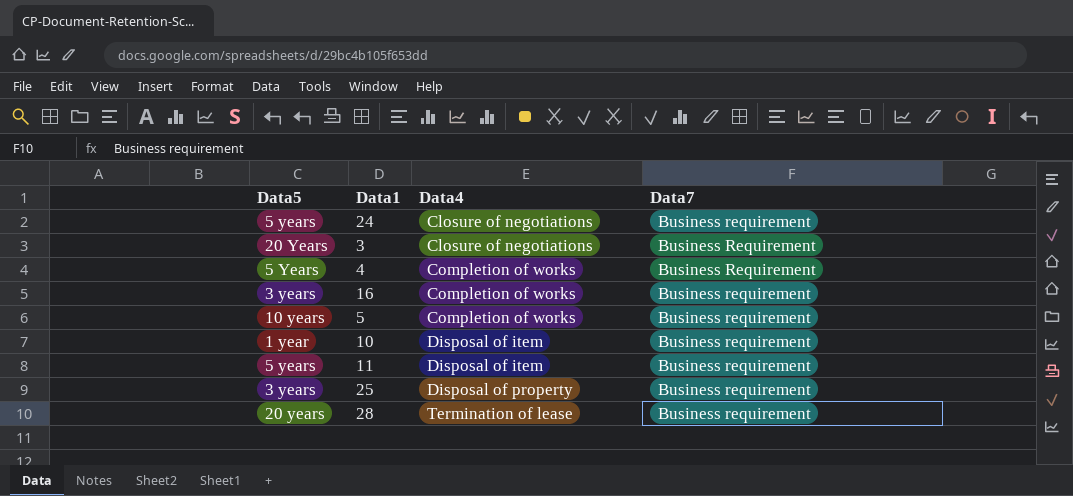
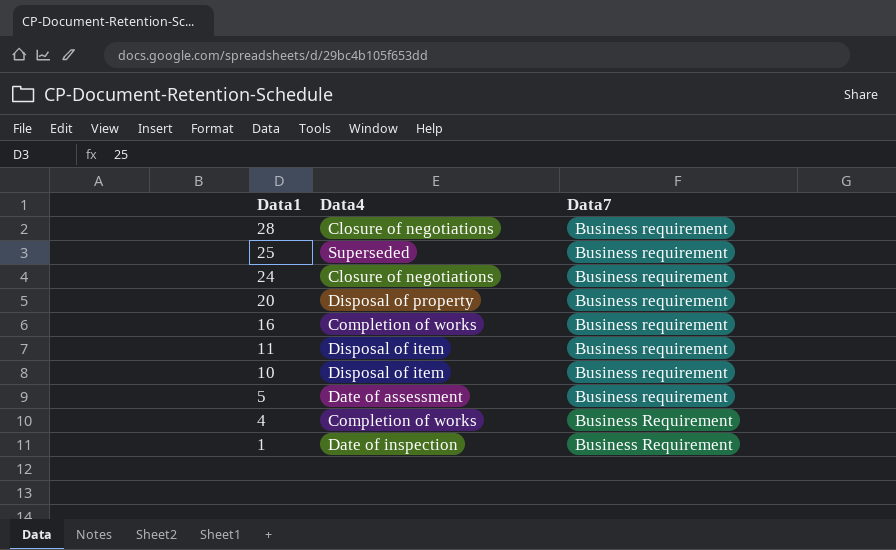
row order: Data4 ascending -> Data1 descending
column Data5 | position: 1 -> none
row 3: 20 Years | Closure of negotiations | Business Requirement -> none
28 | Data4: Termination of lease -> Closure of negotiations
25 | Data4: Disposal of property -> Superseded
row 20: none -> Disposal of property | Business requirement
5 | Data4: Completion of works -> Date of assessment
row 1: none -> Date of inspection | Business Requirement

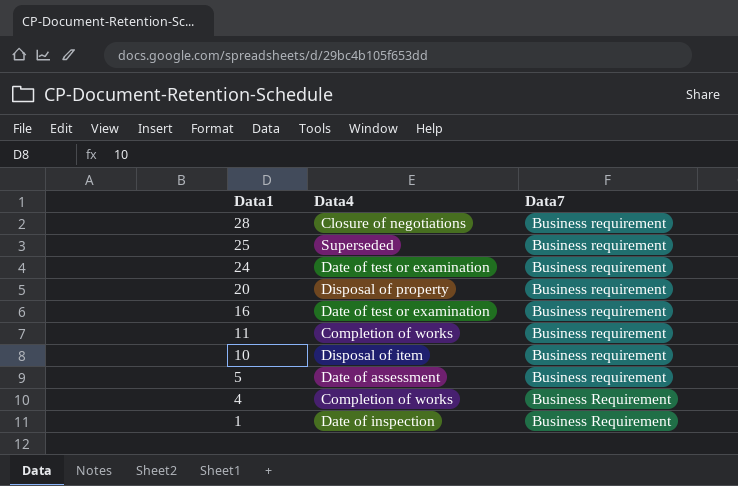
24 | Data4: Closure of negotiations -> Date of test or examination
16 | Data4: Completion of works -> Date of test or examination
11 | Data4: Disposal of item -> Completion of works

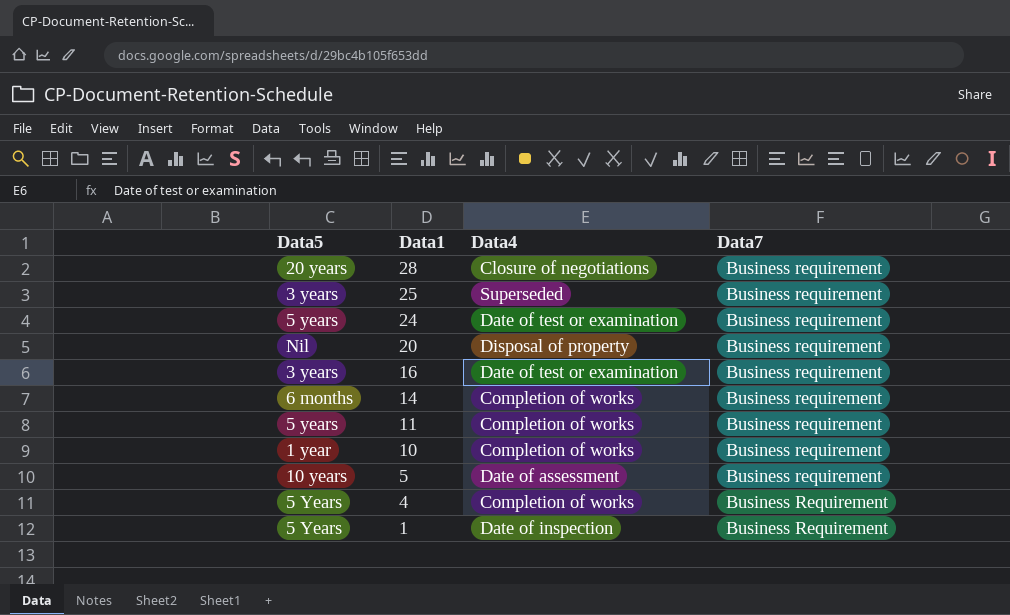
column Data5 | position: none -> 1
row 14: none -> 6 months | Completion of works | Business requirement
10 | Data4: Disposal of item -> Completion of works

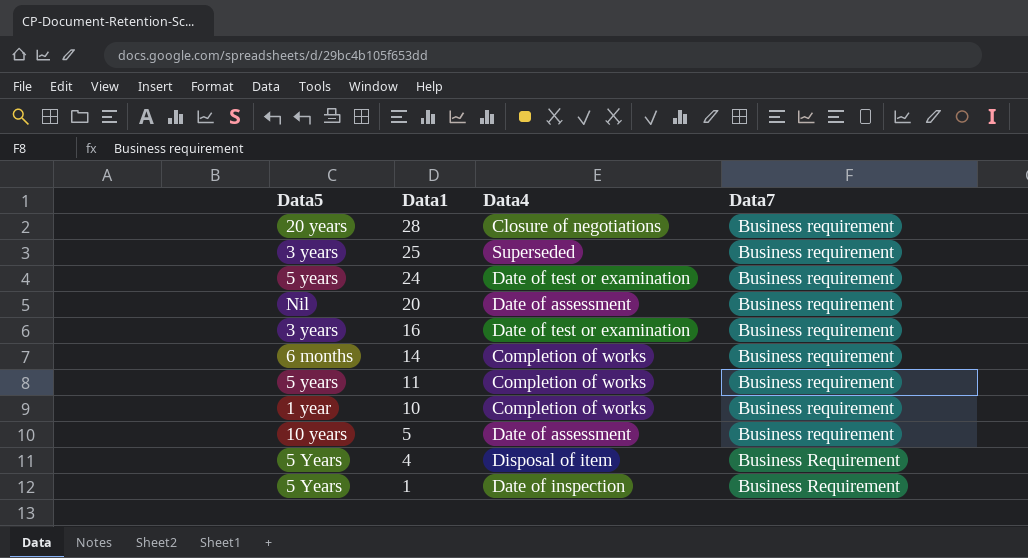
20 | Data4: Disposal of property -> Date of assessment
4 | Data4: Completion of works -> Disposal of item

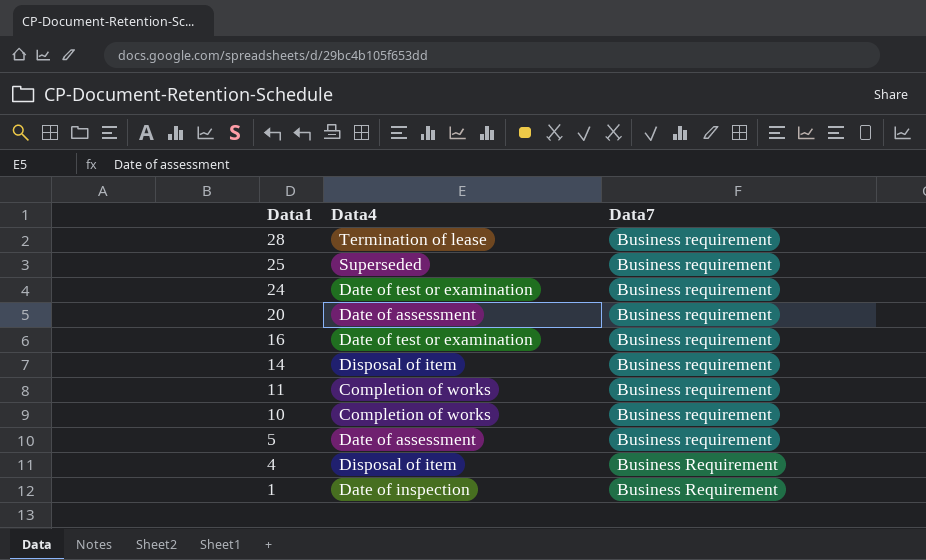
column Data5 | position: 1 -> none
28 | Data4: Closure of negotiations -> Termination of lease
14 | Data4: Completion of works -> Disposal of item

